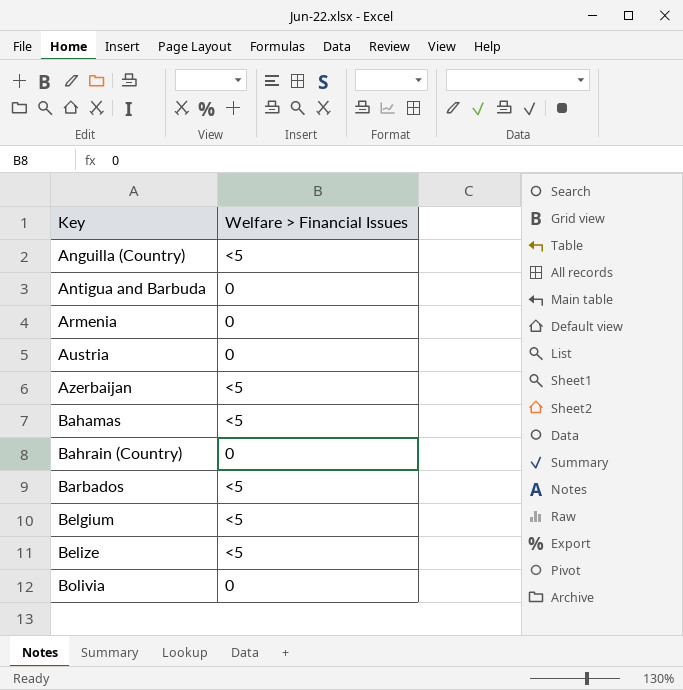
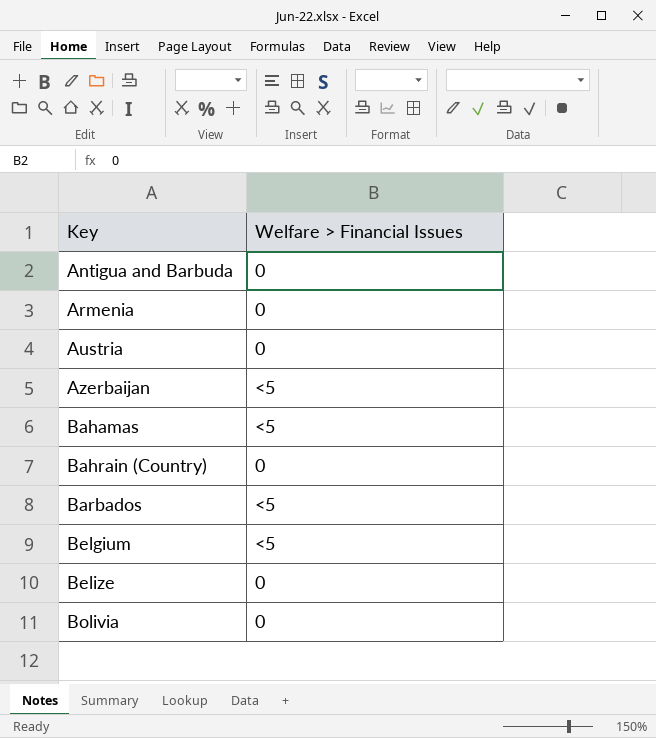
row Anguilla (Country): <5 -> none
Belize | Welfare > Financial Issues: <5 -> 0

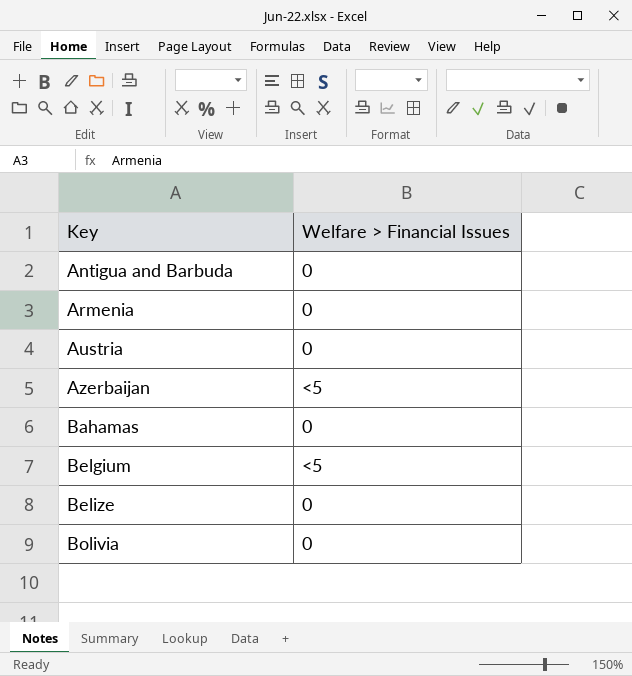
row Bahrain (Country): 0 -> none
row Barbados: <5 -> none
Bahamas | Welfare > Financial Issues: <5 -> 0

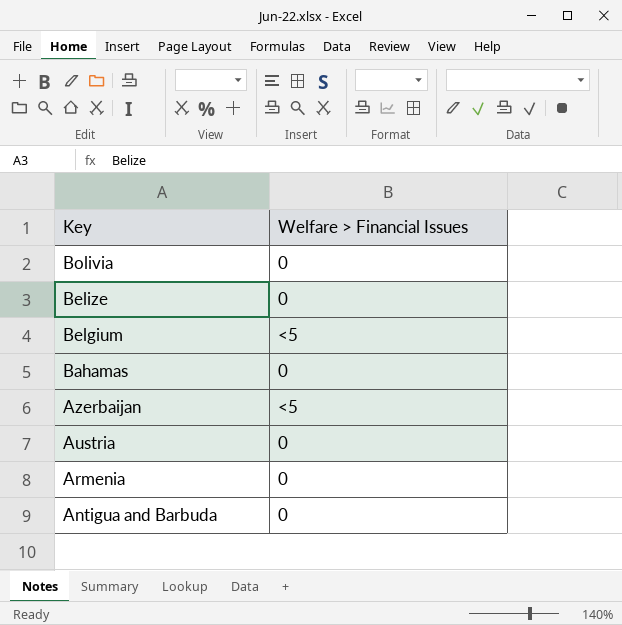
row order: Key ascending -> Key descending

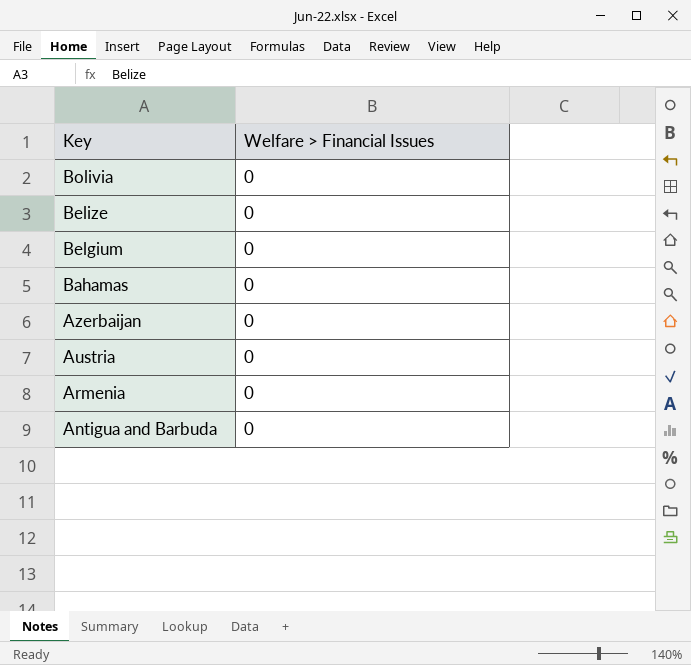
Belgium | Welfare > Financial Issues: <5 -> 0
Azerbaijan | Welfare > Financial Issues: <5 -> 0

